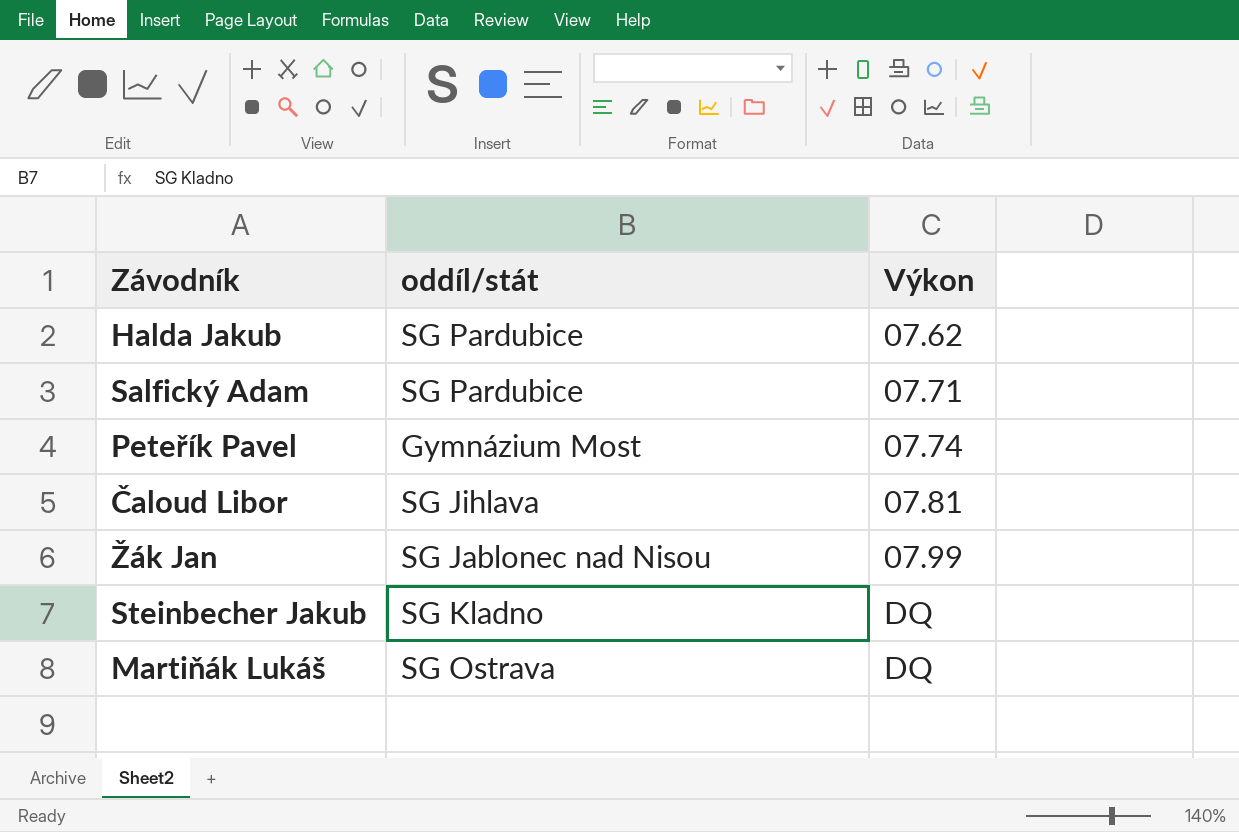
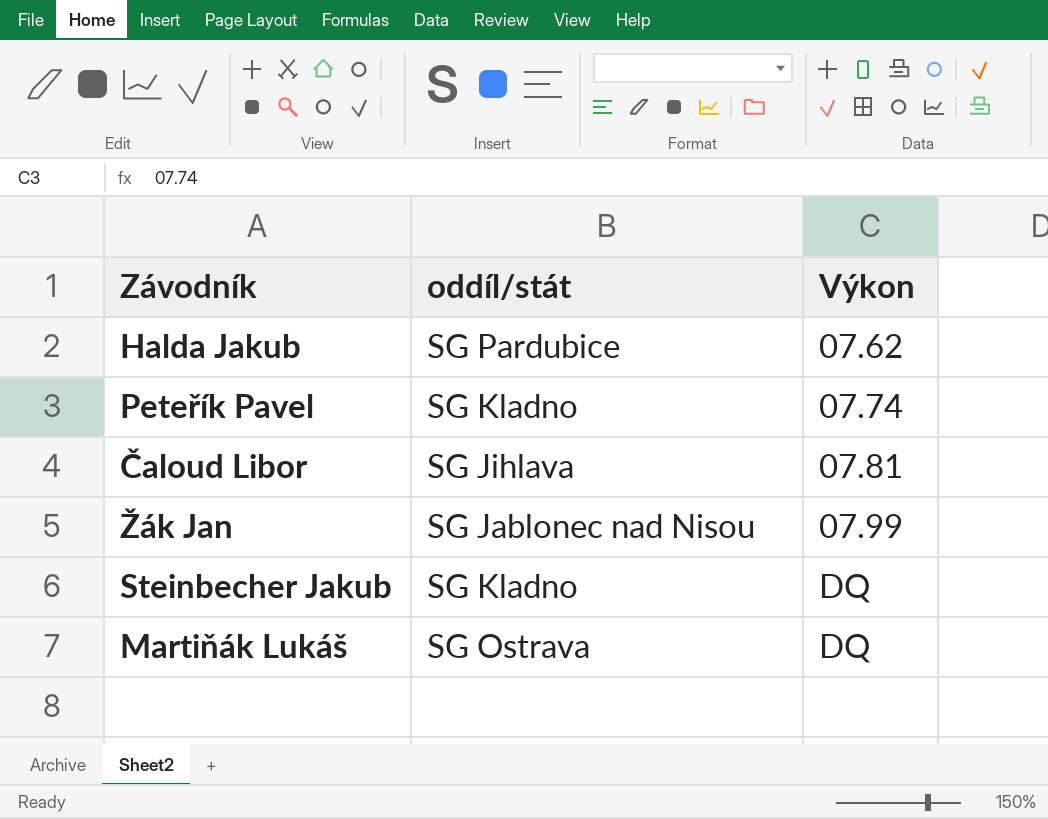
row Salfický Adam: SG Pardubice | 07.71 -> none
Peteřík Pavel | oddíl/stát: Gymnázium Most -> SG Kladno

